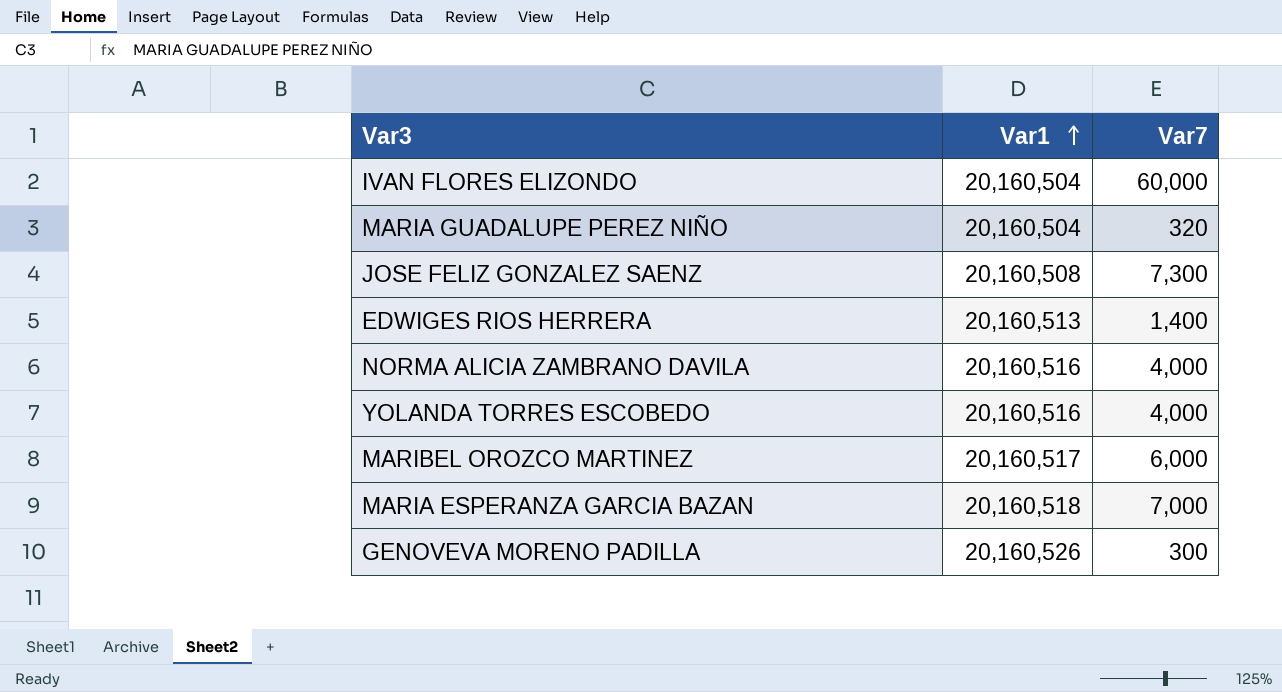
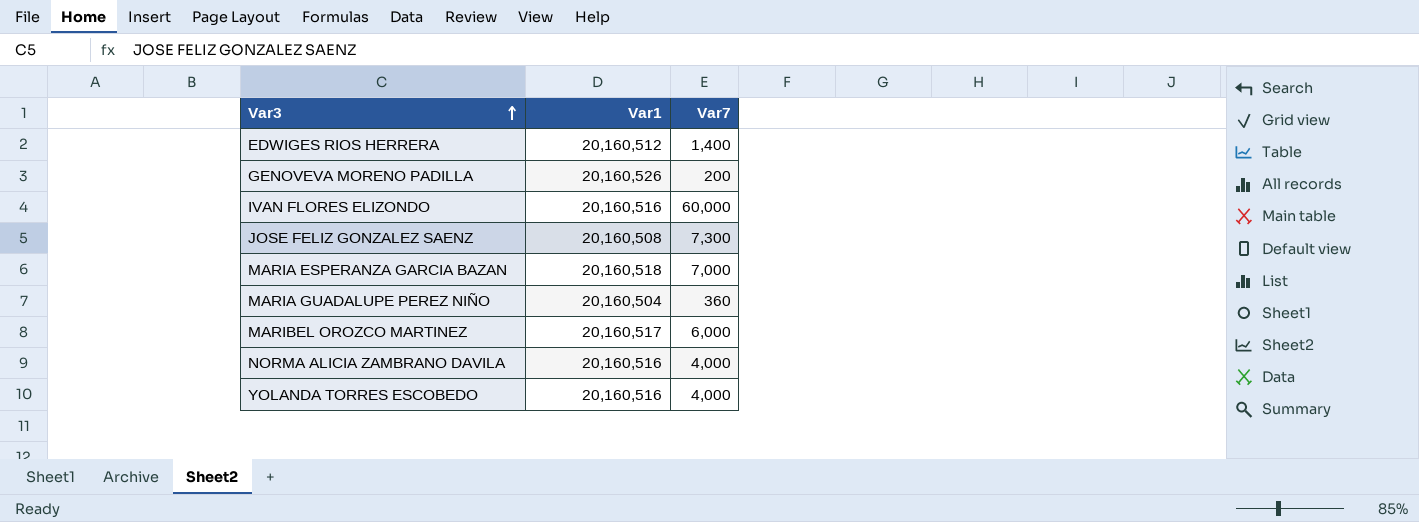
row order: Var1 ascending -> Var3 ascending
EDWIGES RIOS HERRERA | Var1: 20,160,513 -> 20,160,512
GENOVEVA MORENO PADILLA | Var7: 300 -> 200
IVAN FLORES ELIZONDO | Var1: 20,160,504 -> 20,160,516
MARIA GUADALUPE PEREZ NIÑO | Var7: 320 -> 360

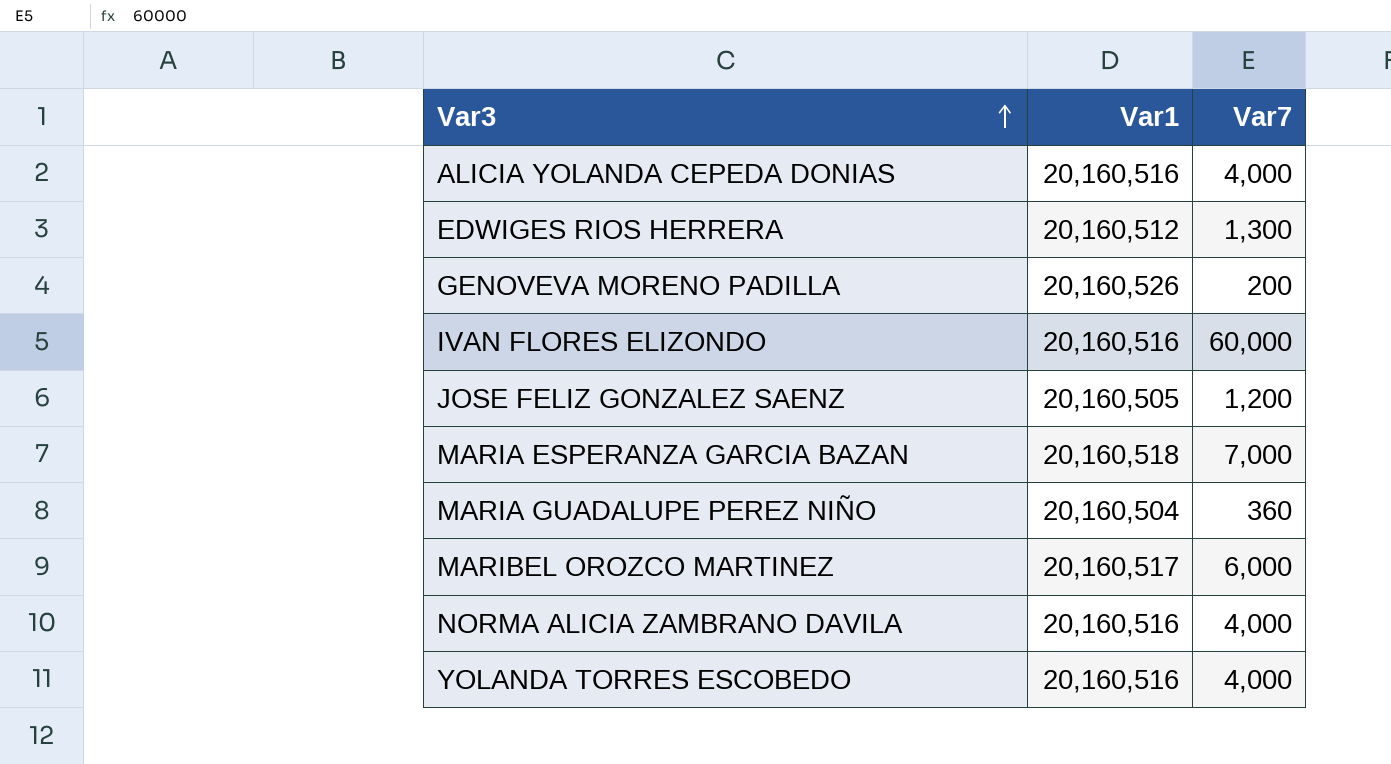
row ALICIA YOLANDA CEPEDA DONIAS: none -> 20,160,516 | 4,000
EDWIGES RIOS HERRERA | Var7: 1,400 -> 1,300
JOSE FELIZ GONZALEZ SAENZ | Var1: 20,160,508 -> 20,160,505
JOSE FELIZ GONZALEZ SAENZ | Var7: 7,300 -> 1,200

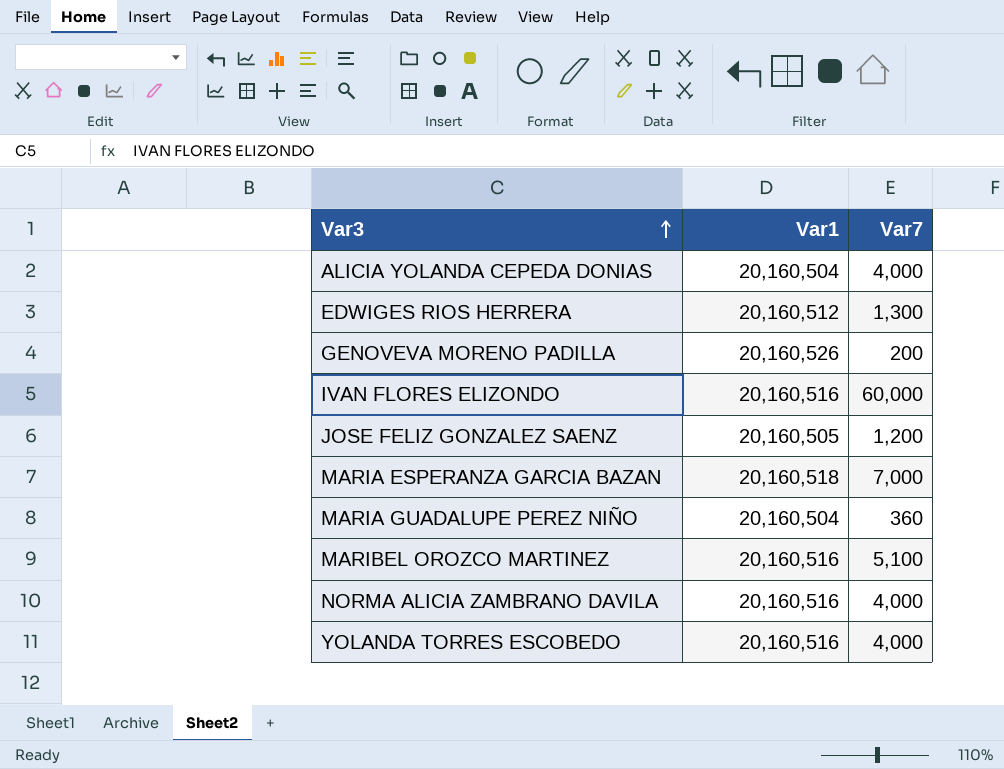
ALICIA YOLANDA CEPEDA DONIAS | Var1: 20,160,516 -> 20,160,504
MARIBEL OROZCO MARTINEZ | Var1: 20,160,517 -> 20,160,516
MARIBEL OROZCO MARTINEZ | Var7: 6,000 -> 5,100

